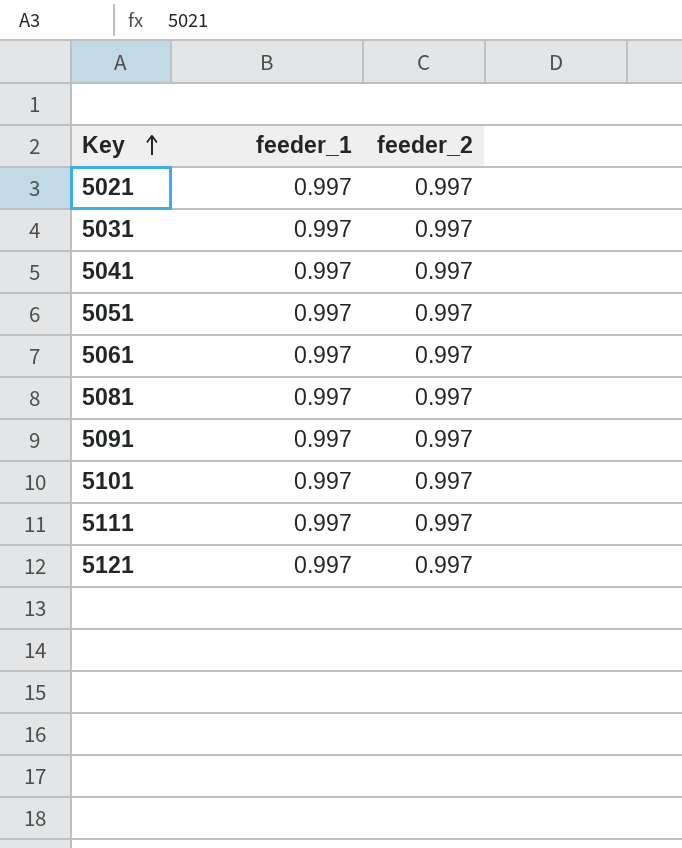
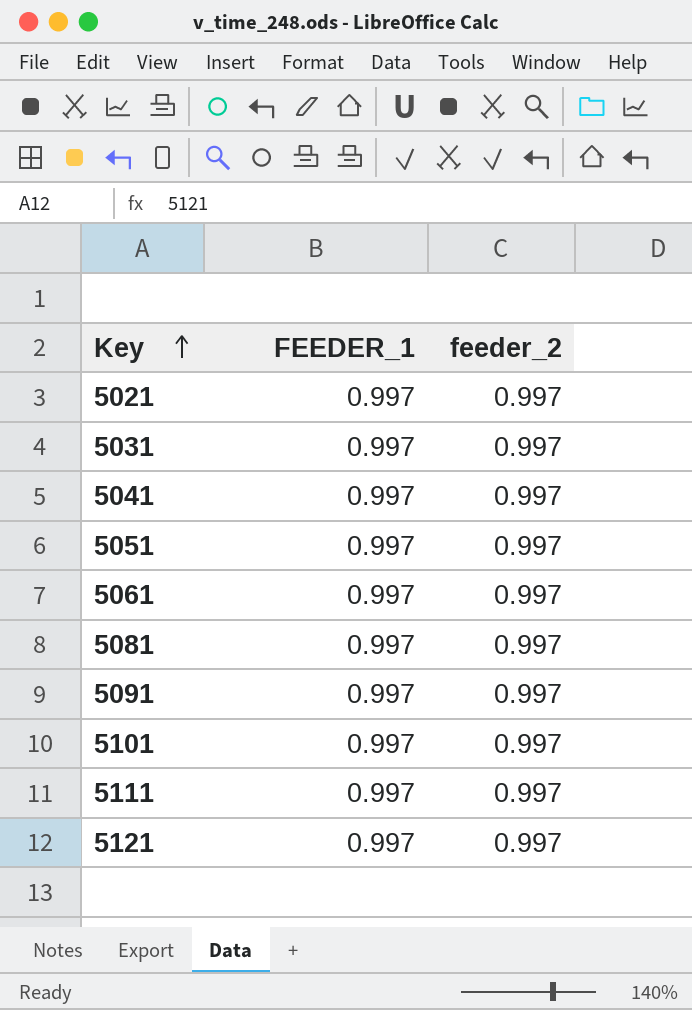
column name: feeder_1 -> FEEDER_1

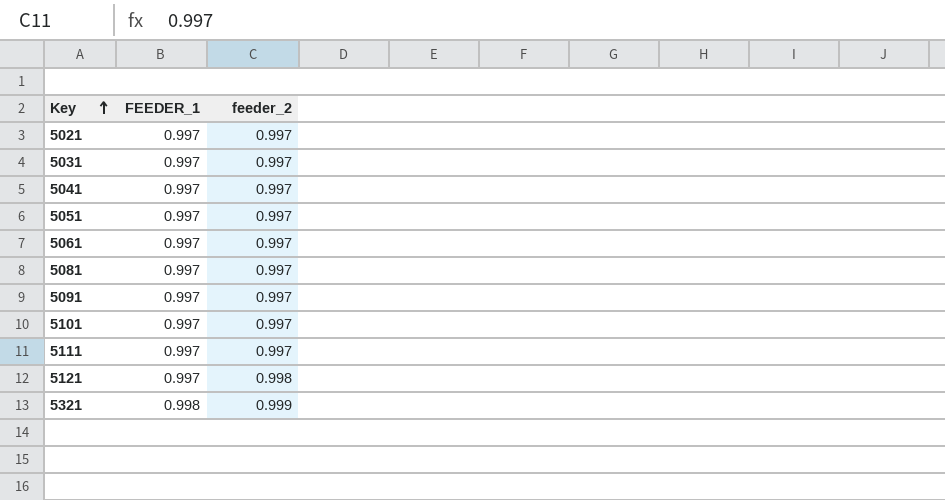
5121 | feeder_2: 0.997 -> 0.998
row 5321: none -> 0.998 | 0.999

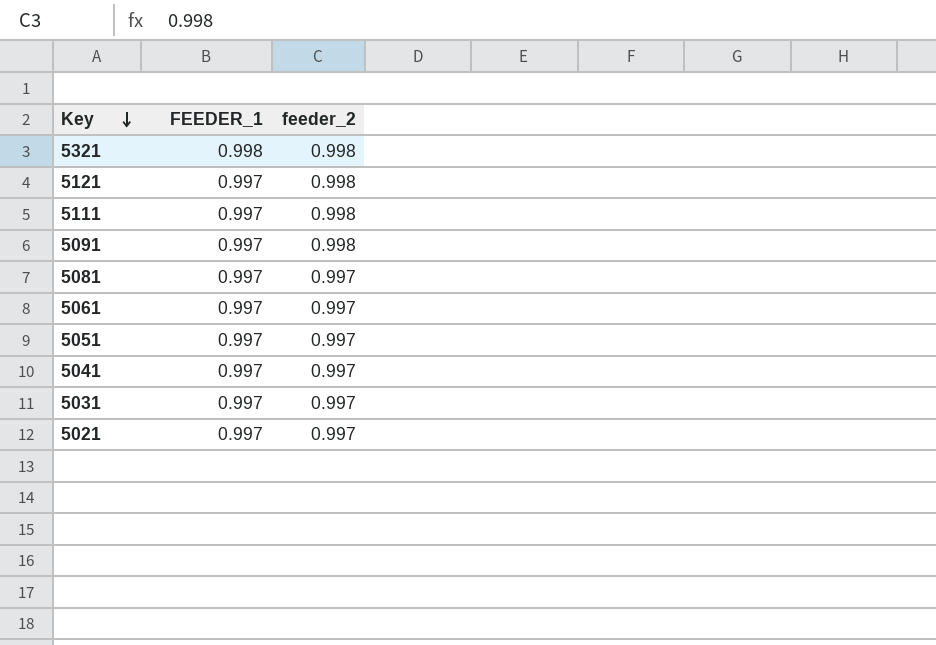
row order: Key ascending -> Key descending
row 5101: 0.997 | 0.997 -> none
5321 | feeder_2: 0.999 -> 0.998
5111 | feeder_2: 0.997 -> 0.998
5091 | feeder_2: 0.997 -> 0.998

